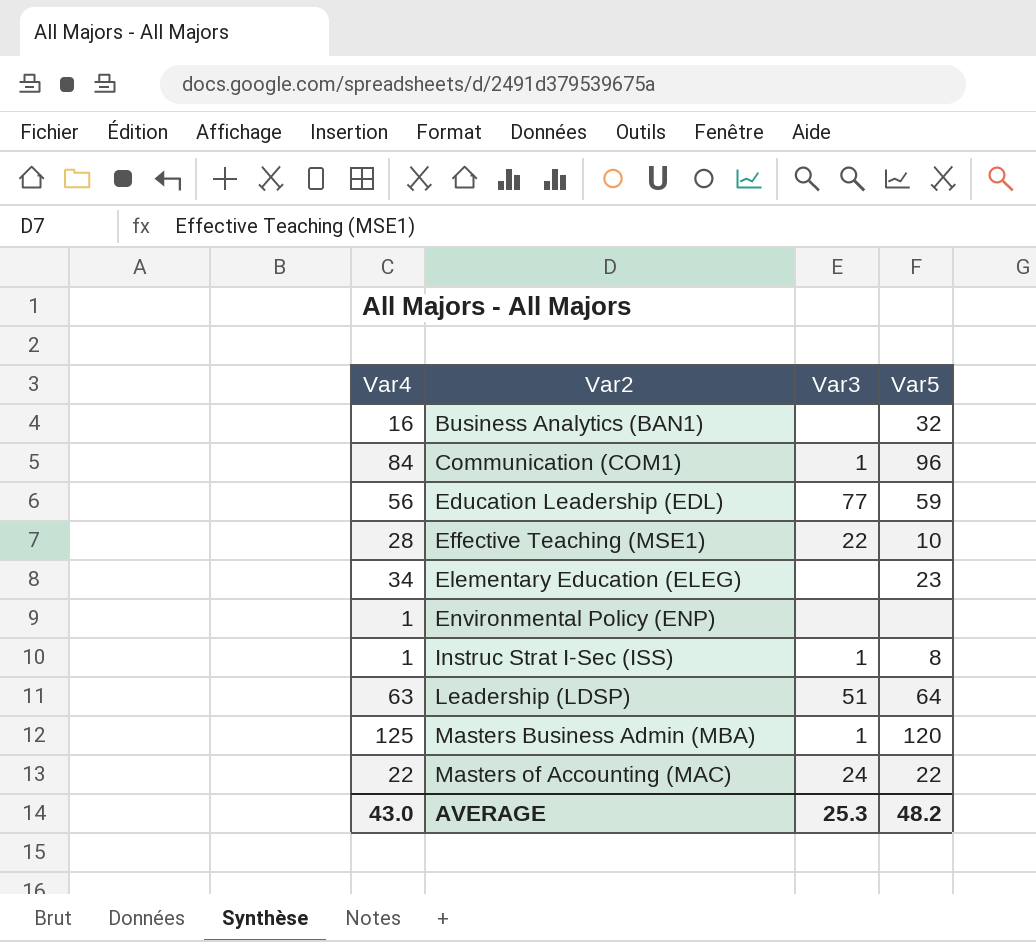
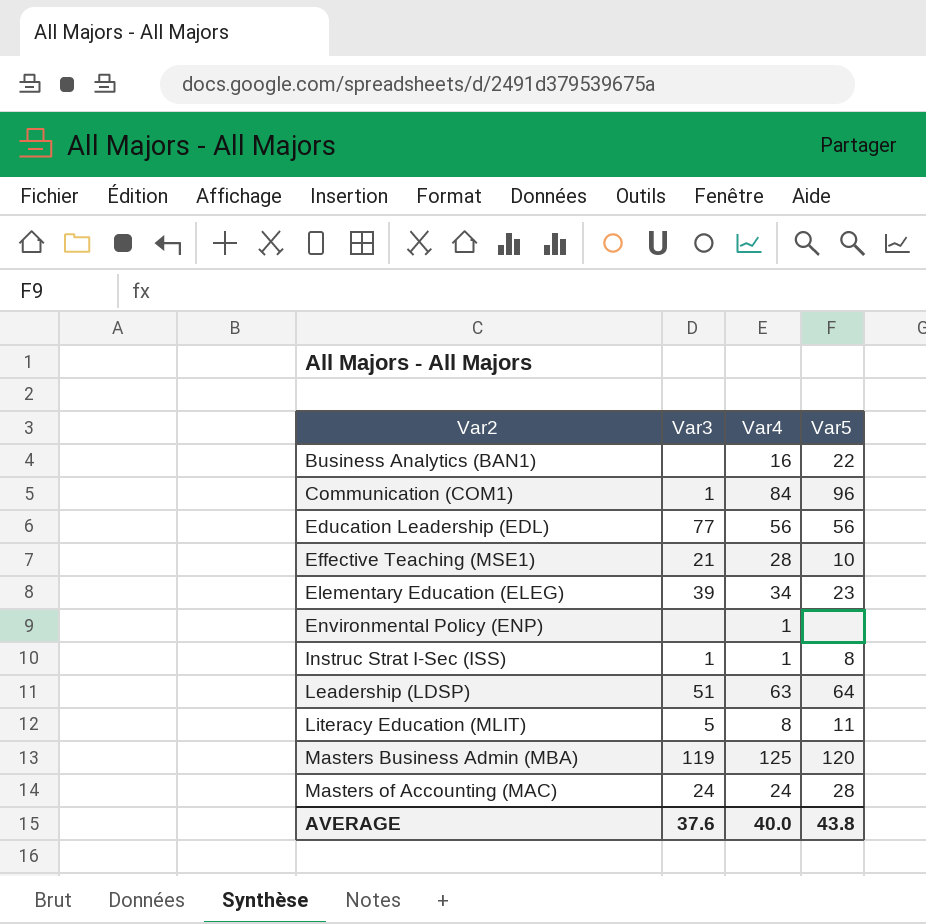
column Var4 | position: 1 -> 3
Business Analytics (BAN1) | Var5: 32 -> 22
Education Leadership (EDL) | Var5: 59 -> 56
Effective Teaching (MSE1) | Var3: 22 -> 21
Elementary Education (ELEG) | Var3: none -> 39
row Literacy Education (MLIT): none -> 5 | 8 | 11
Masters Business Admin (MBA) | Var3: 1 -> 119
Masters of Accounting (MAC) | Var4: 22 -> 24
Masters of Accounting (MAC) | Var5: 22 -> 28
AVERAGE | Var3: 25.3 -> 37.6
AVERAGE | Var4: 43.0 -> 40.0
AVERAGE | Var5: 48.2 -> 43.8

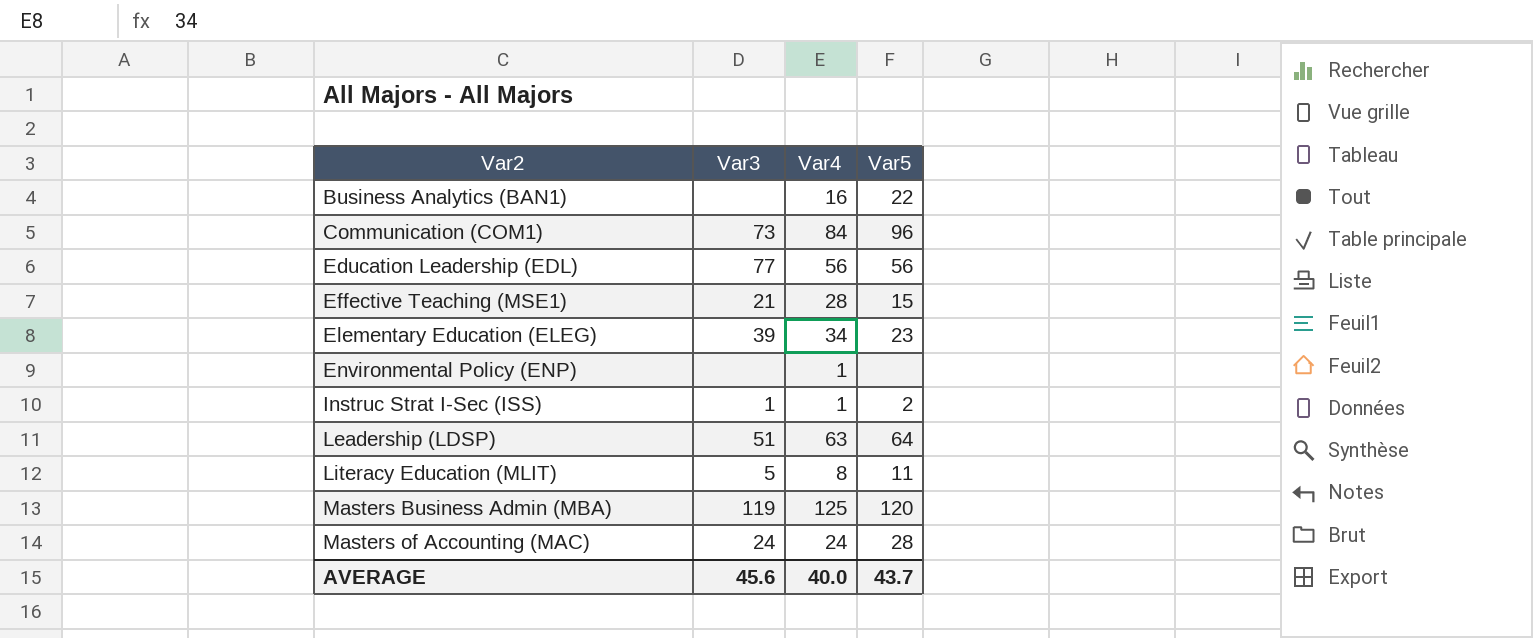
Communication (COM1) | Var3: 1 -> 73
Effective Teaching (MSE1) | Var5: 10 -> 15
Instruc Strat I-Sec (ISS) | Var5: 8 -> 2
AVERAGE | Var3: 37.6 -> 45.6
AVERAGE | Var5: 43.8 -> 43.7

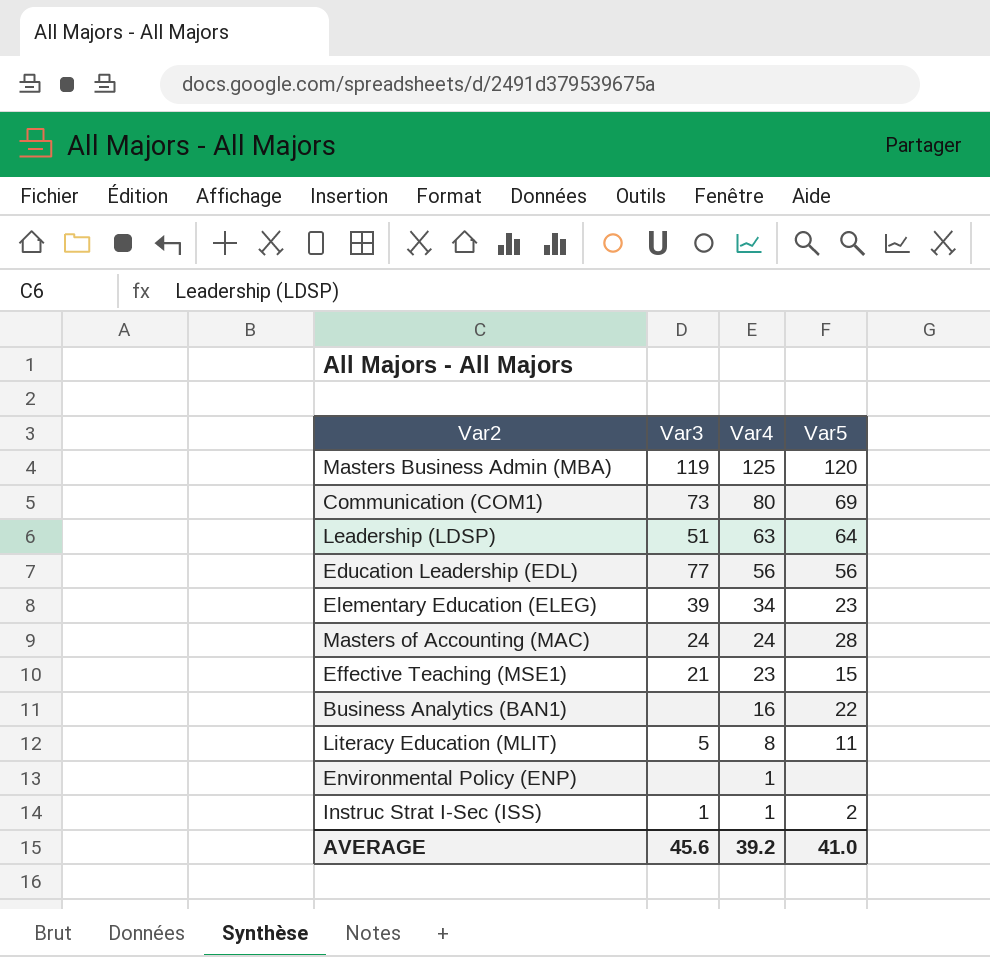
row order: Var2 ascending -> Var4 descending
Communication (COM1) | Var4: 84 -> 80
Communication (COM1) | Var5: 96 -> 69
Effective Teaching (MSE1) | Var4: 28 -> 23
AVERAGE | Var4: 40.0 -> 39.2
AVERAGE | Var5: 43.7 -> 41.0

